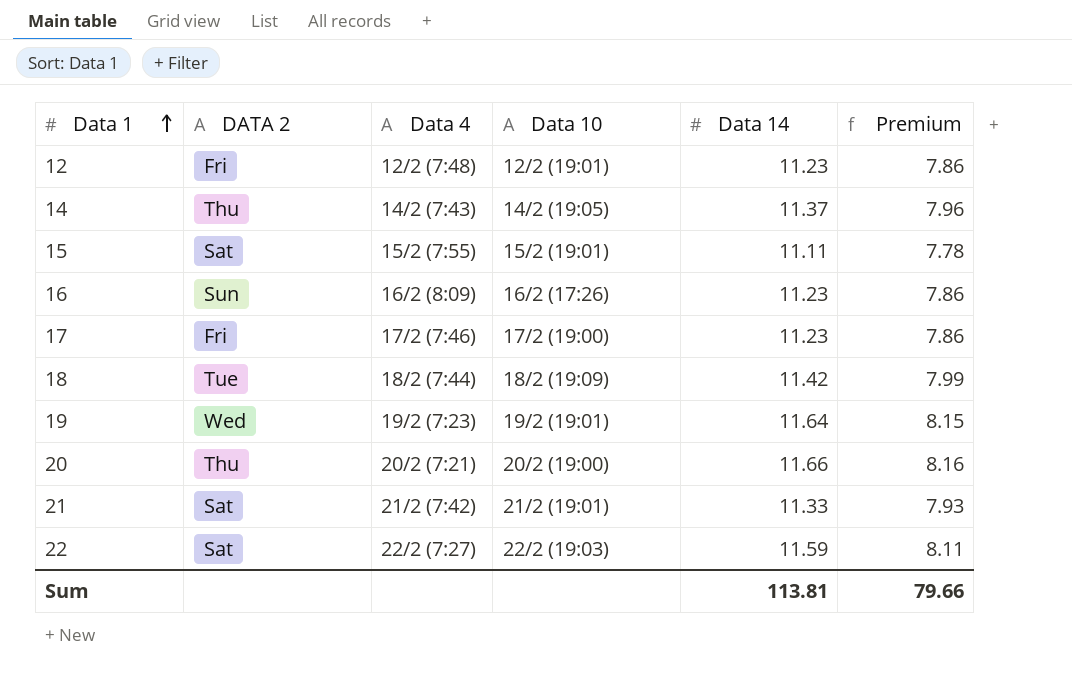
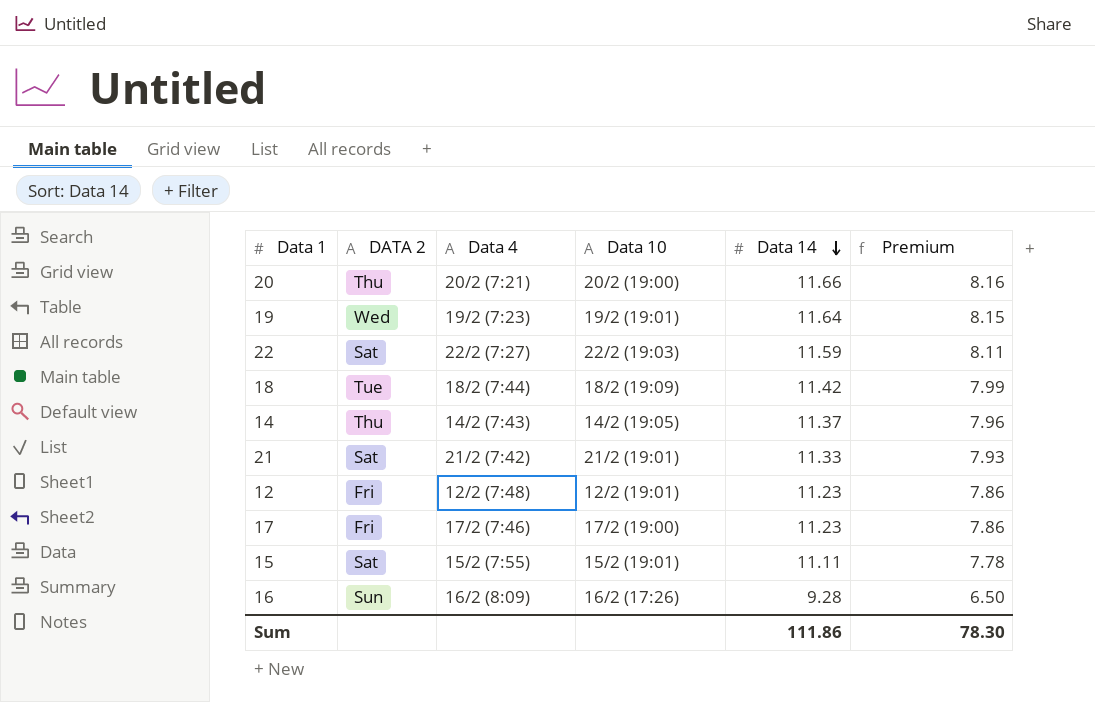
row order: Data 1 ascending -> Data 14 descending
16 | Data 14: 11.23 -> 9.28
16 | Premium: 7.86 -> 6.50
Sum | Data 14: 113.81 -> 111.86
Sum | Premium: 79.66 -> 78.30

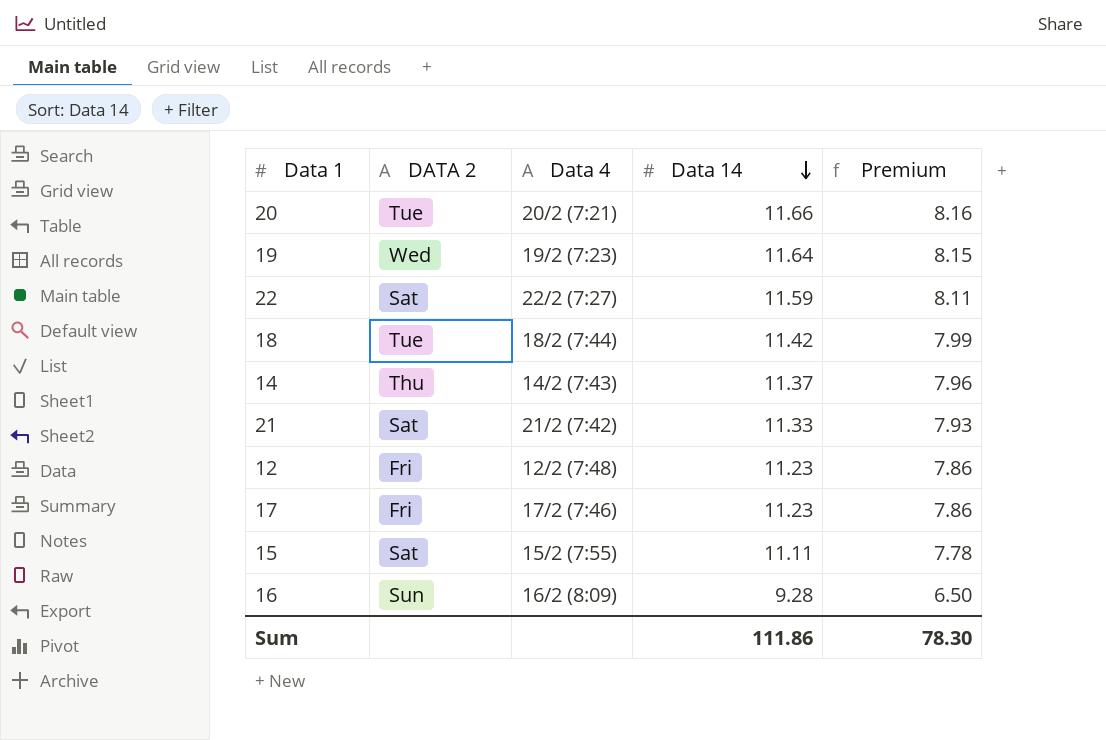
column Data 10 | position: 4 -> none
20 | DATA 2: Thu -> Tue

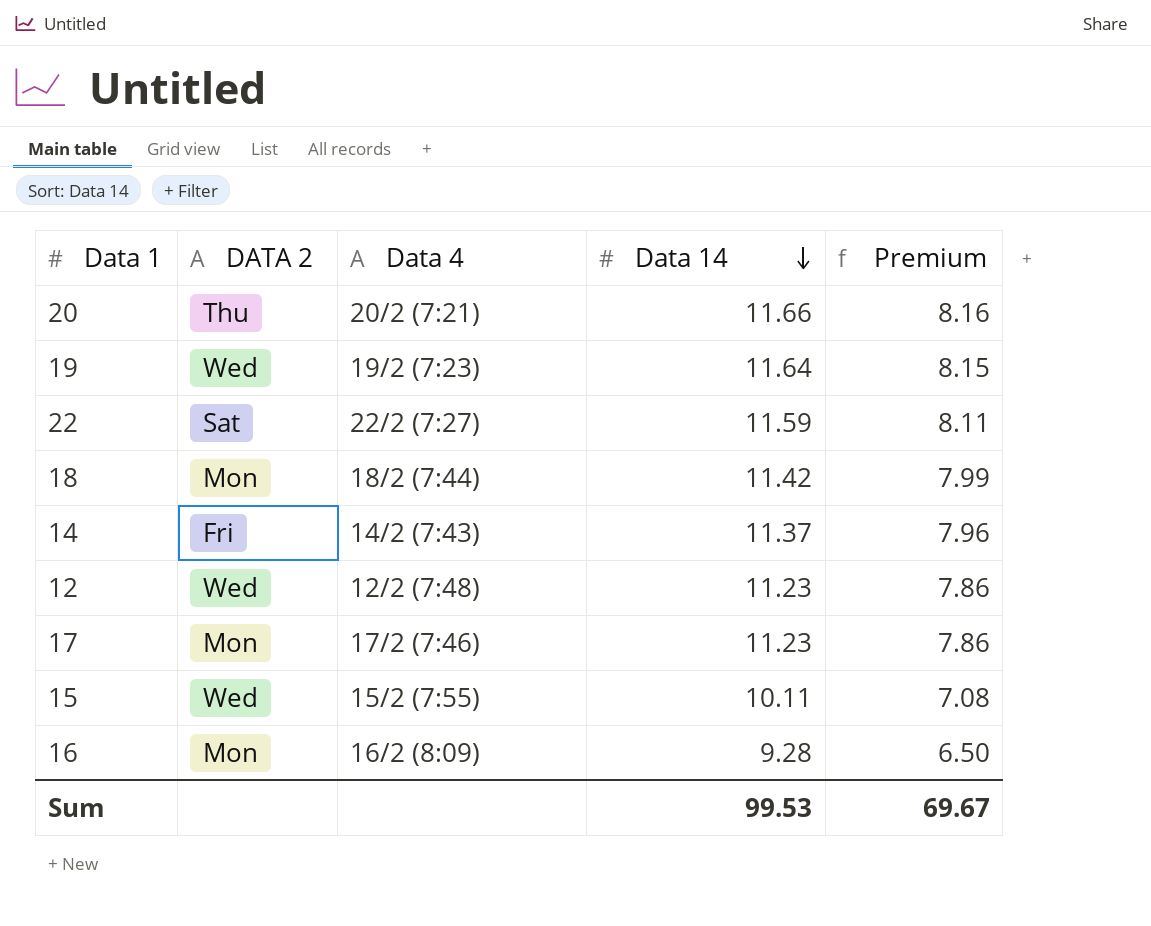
row 21: Sat | 21/2 (7:42) | 11.33 | 7.93 -> none
20 | DATA 2: Tue -> Thu
18 | DATA 2: Tue -> Mon
14 | DATA 2: Thu -> Fri
12 | DATA 2: Fri -> Wed
17 | DATA 2: Fri -> Mon
15 | DATA 2: Sat -> Wed
15 | Data 14: 11.11 -> 10.11
15 | Premium: 7.78 -> 7.08
16 | DATA 2: Sun -> Mon
Sum | Data 14: 111.86 -> 99.53
Sum | Premium: 78.30 -> 69.67

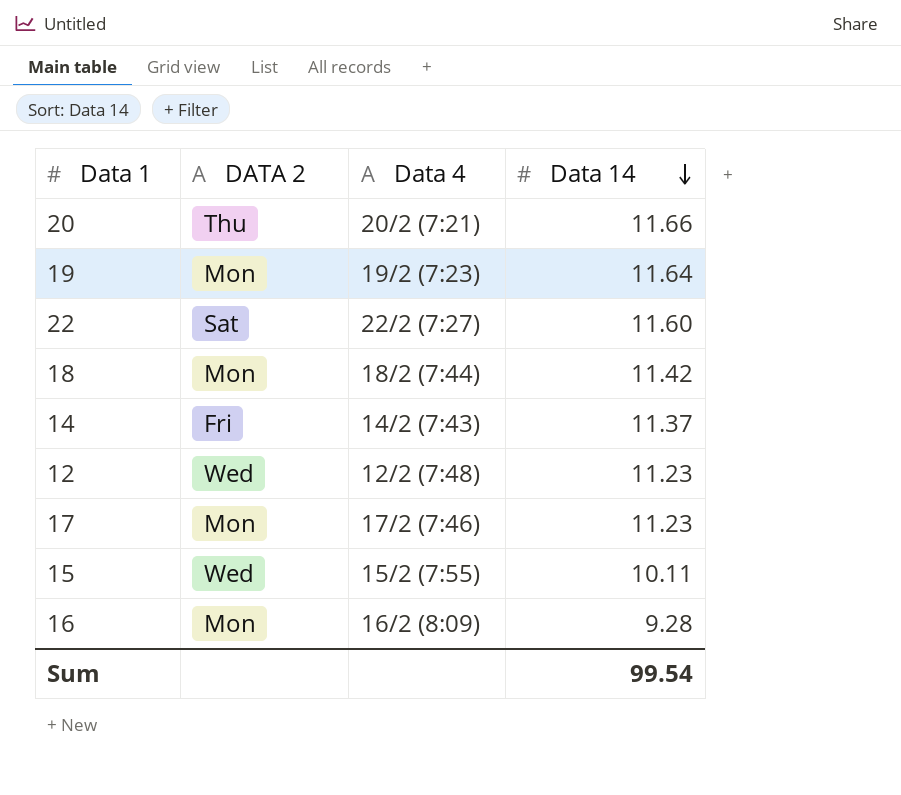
column Premium | formula: [Data 14] * 0.7 -> none
19 | DATA 2: Wed -> Mon
22 | Data 14: 11.59 -> 11.60
Sum | Data 14: 99.53 -> 99.54

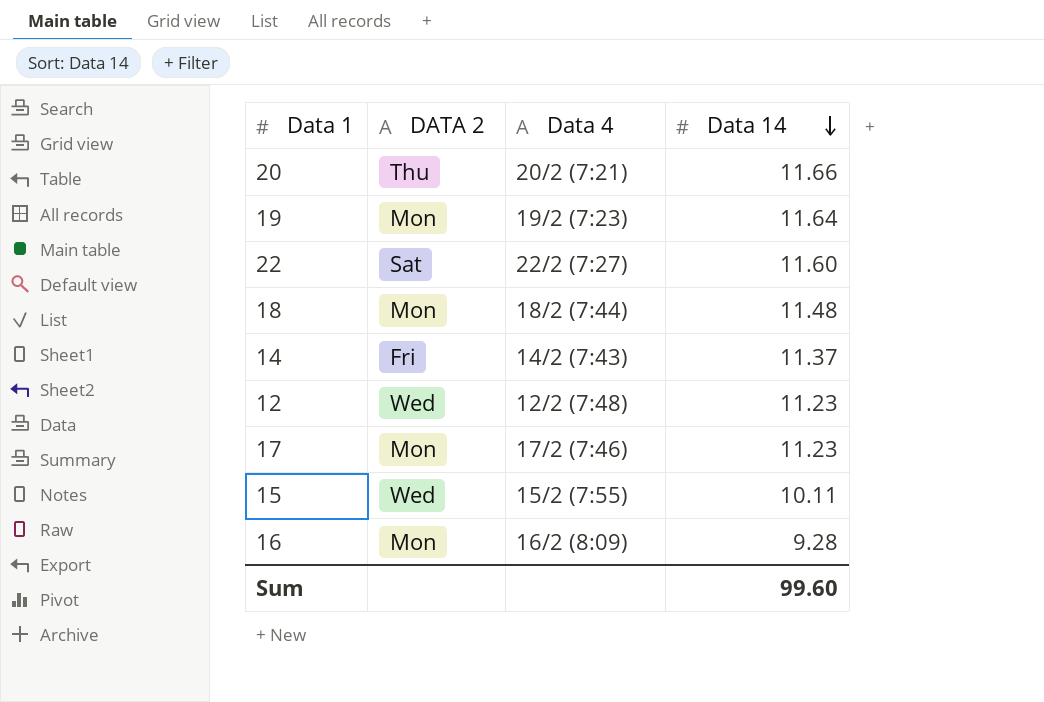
18 | Data 14: 11.42 -> 11.48
Sum | Data 14: 99.54 -> 99.60

